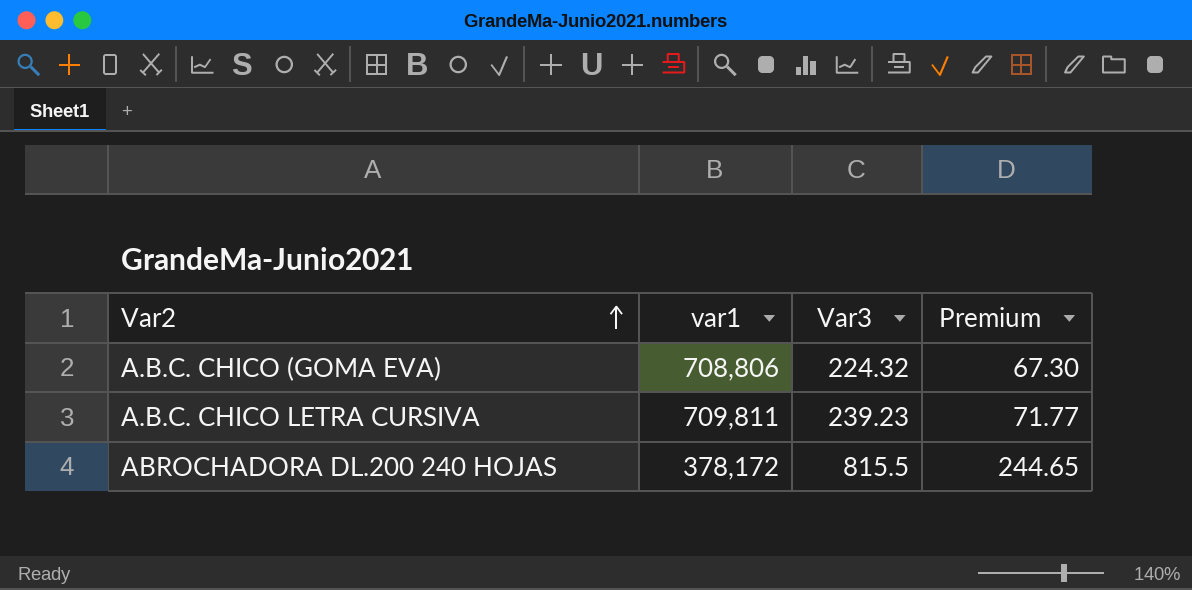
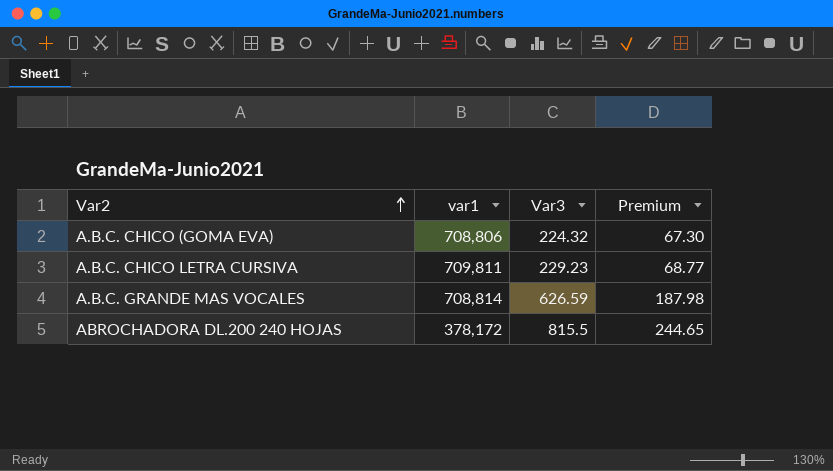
A.B.C. CHICO LETRA CURSIVA | Var3: 239.23 -> 229.23
A.B.C. CHICO LETRA CURSIVA | Premium: 71.77 -> 68.77
row A.B.C. GRANDE MAS VOCALES: none -> 708,814 | 626.59 | 187.98

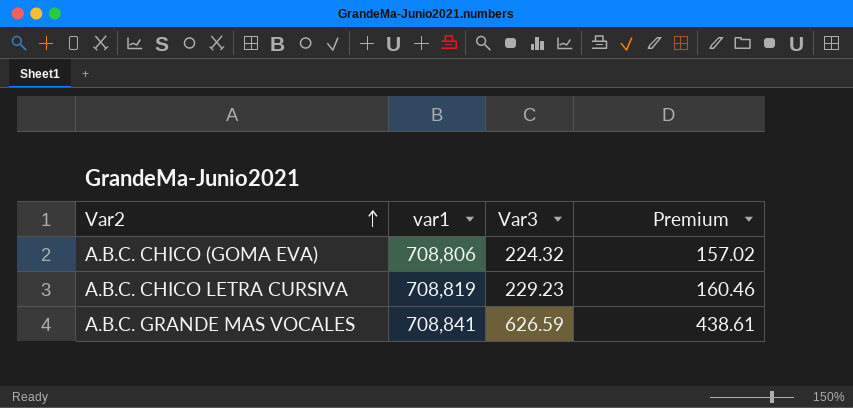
column Premium | formula: [Var3] * 0.3 -> [Var3] * 0.7
row ABROCHADORA DL.200 240 HOJAS: 378,172 | 815.5 | 244.65 -> none
A.B.C. CHICO LETRA CURSIVA | var1: 709,811 -> 708,819
A.B.C. GRANDE MAS VOCALES | var1: 708,814 -> 708,841

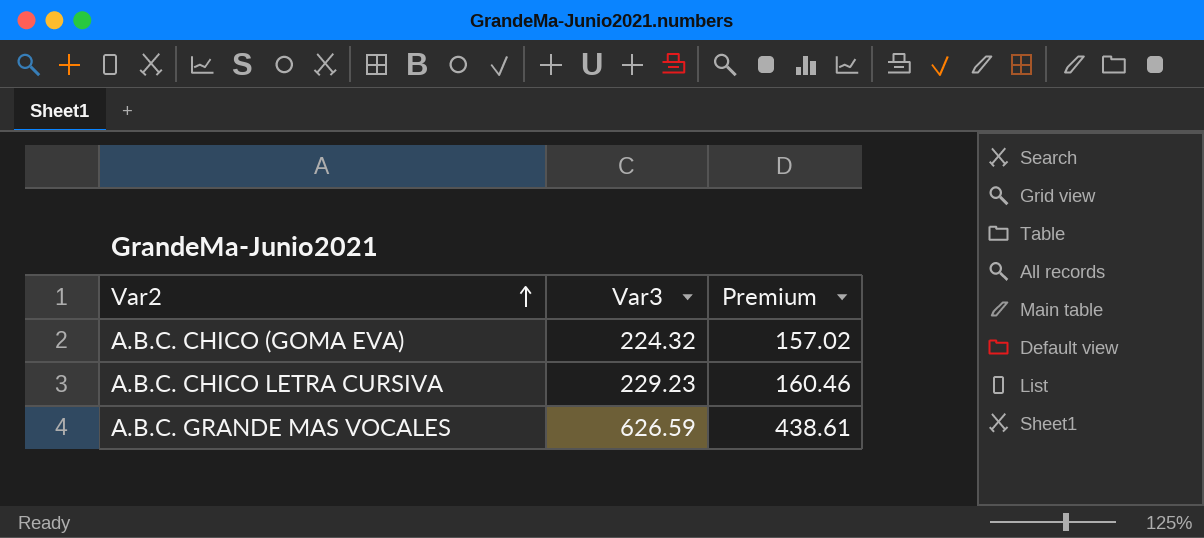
column var1 | position: 2 -> none

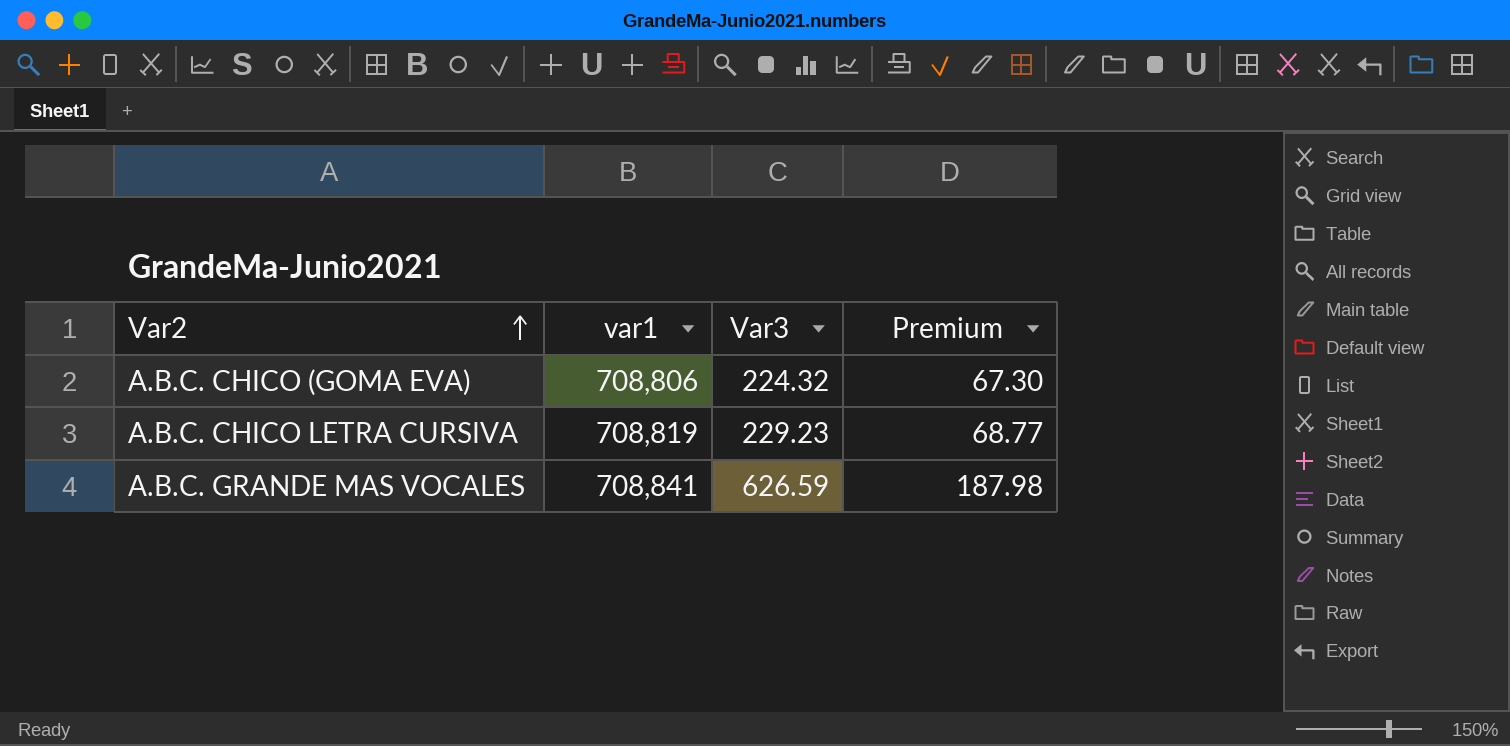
column var1 | position: none -> 2
column Premium | formula: [Var3] * 0.7 -> [Var3] * 0.3

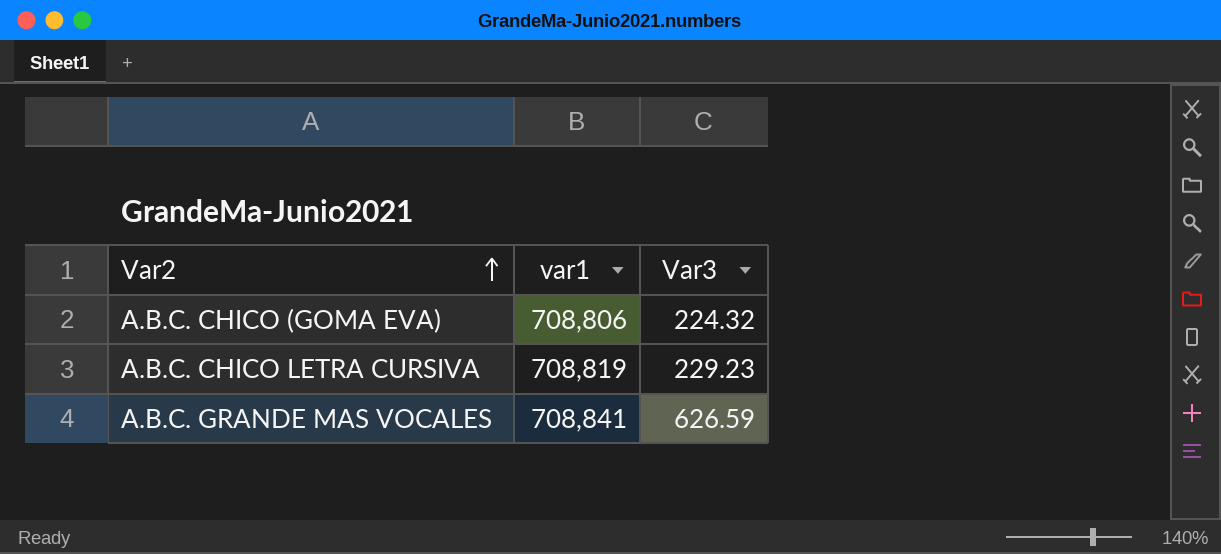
column Premium | formula: [Var3] * 0.3 -> none

